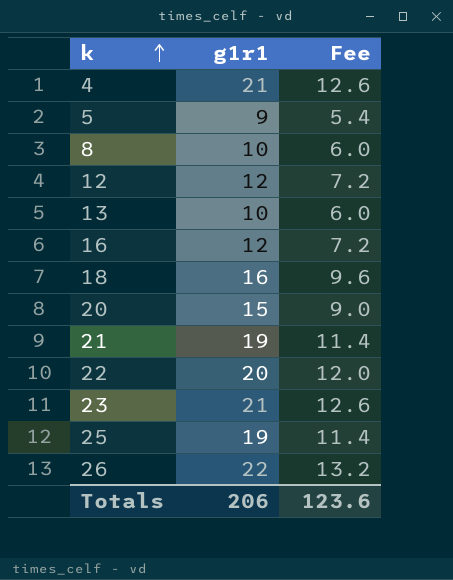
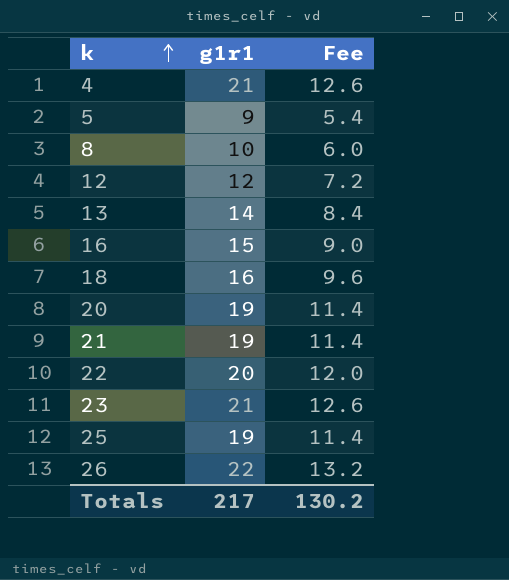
13 | g1r1: 10 -> 14
13 | Fee: 6.0 -> 8.4
16 | g1r1: 12 -> 15
16 | Fee: 7.2 -> 9.0
20 | g1r1: 15 -> 19
20 | Fee: 9.0 -> 11.4
Totals | g1r1: 206 -> 217
Totals | Fee: 123.6 -> 130.2

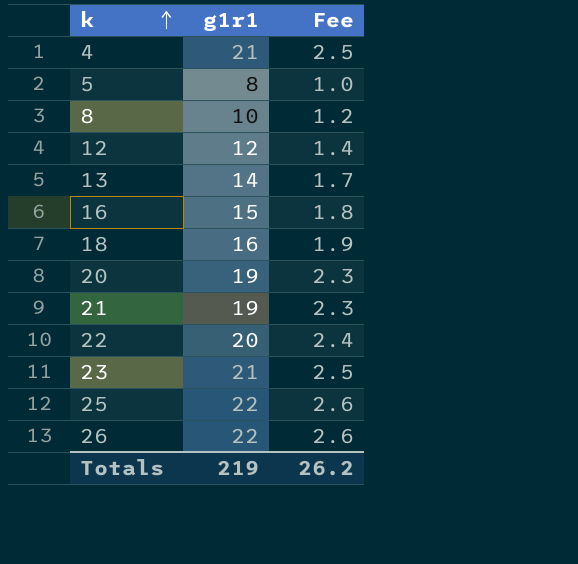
column Fee | formula: [g1r1] * 0.6 -> [g1r1] * 0.12
5 | g1r1: 9 -> 8
25 | g1r1: 19 -> 22
Totals | g1r1: 217 -> 219
Totals | Fee: 130.2 -> 26.2

